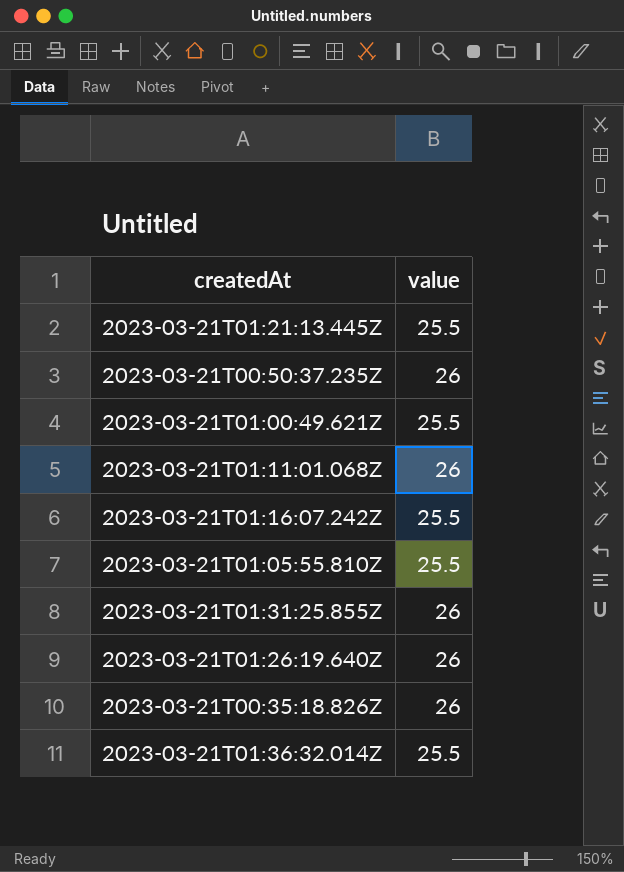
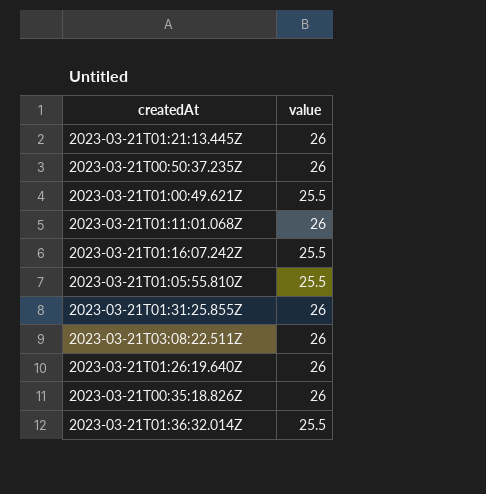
2023-03-21T01:21:13.445Z | value: 25.5 -> 26
row 2023-03-21T03:08:22.511Z: none -> 26

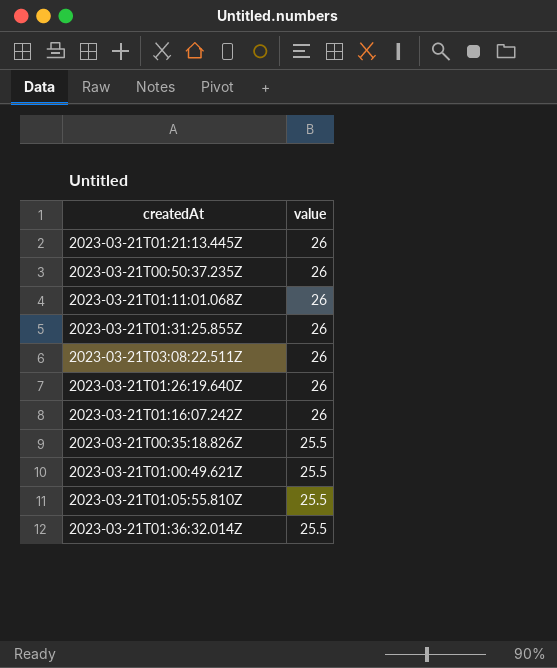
row order: none -> value descending
2023-03-21T01:16:07.242Z | value: 25.5 -> 26
2023-03-21T00:35:18.826Z | value: 26 -> 25.5

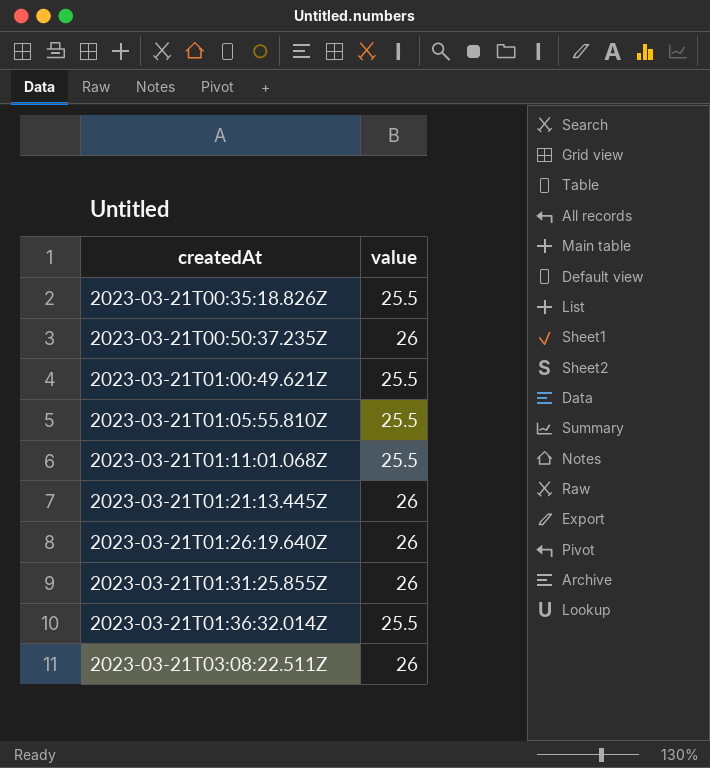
row order: value descending -> createdAt ascending
row 2023-03-21T01:16:07.242Z: 26 -> none
2023-03-21T01:11:01.068Z | value: 26 -> 25.5

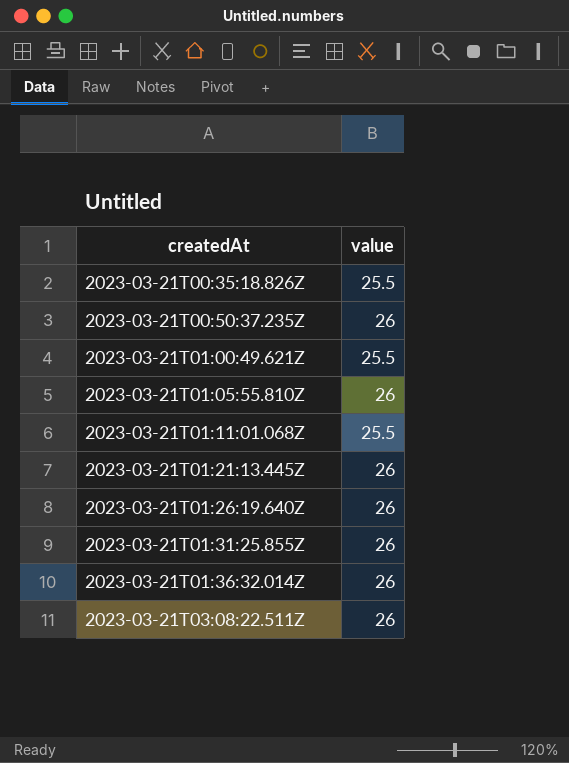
2023-03-21T01:05:55.810Z | value: 25.5 -> 26
2023-03-21T01:36:32.014Z | value: 25.5 -> 26

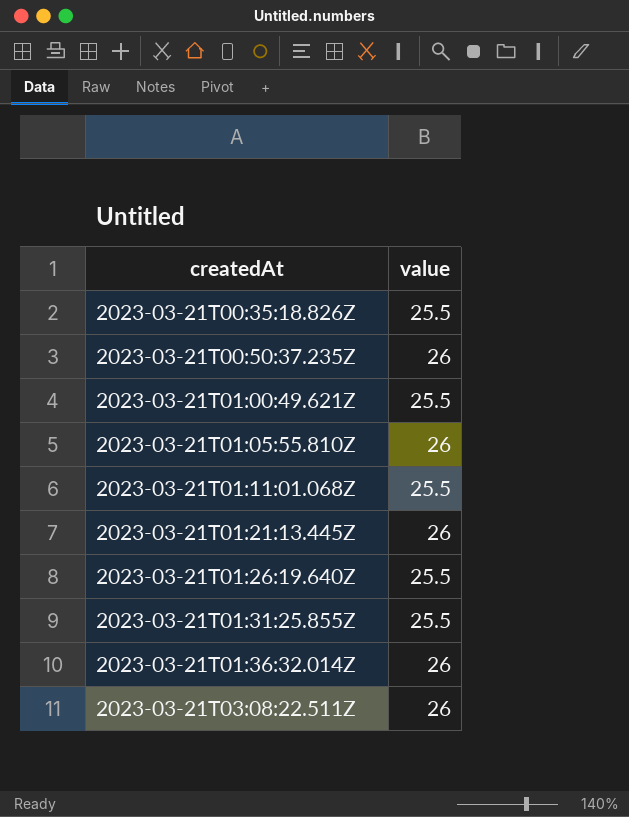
2023-03-21T01:26:19.640Z | value: 26 -> 25.5
2023-03-21T01:31:25.855Z | value: 26 -> 25.5

